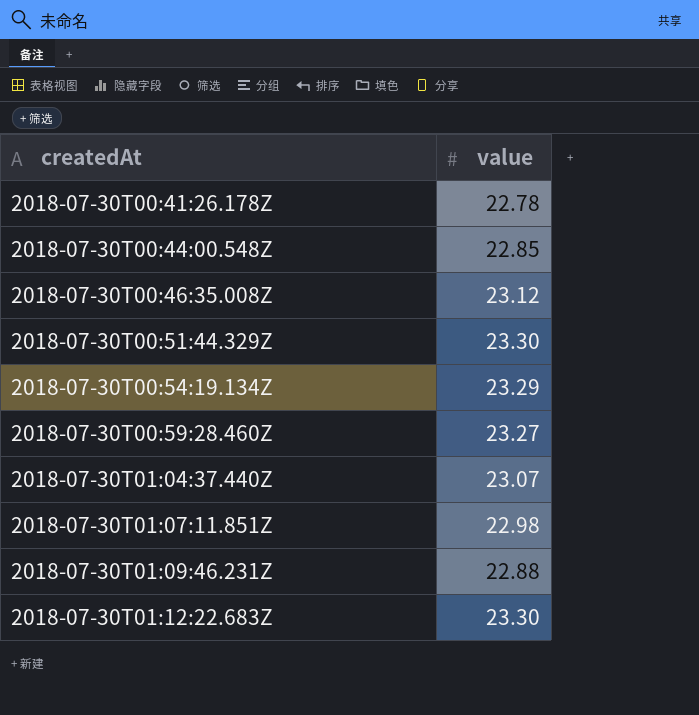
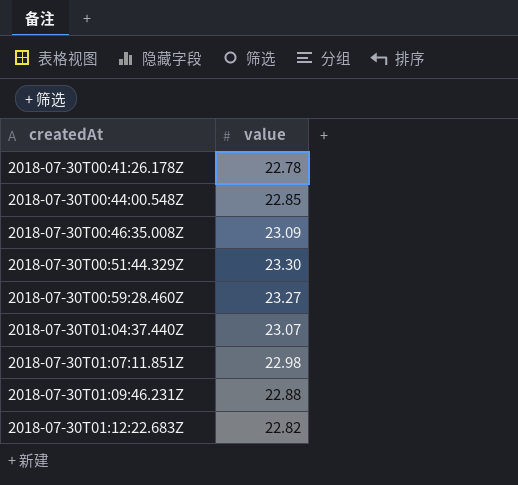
row 2018-07-30T00:54:19.134Z: 23.29 -> none
2018-07-30T00:46:35.008Z | value: 23.12 -> 23.09
2018-07-30T01:12:22.683Z | value: 23.30 -> 22.82

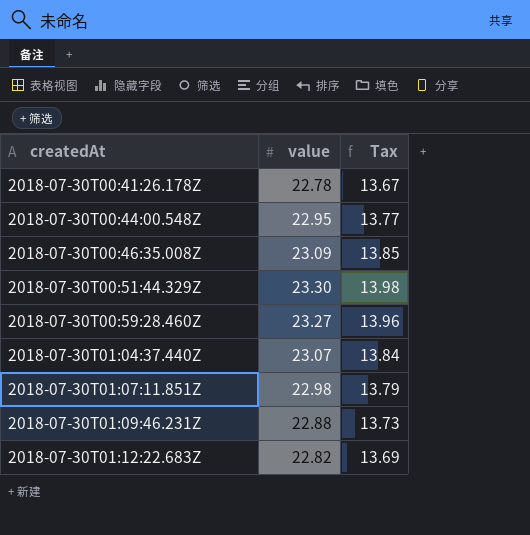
column Tax | formula: none -> [value] * 0.6
2018-07-30T00:44:00.548Z | value: 22.85 -> 22.95

